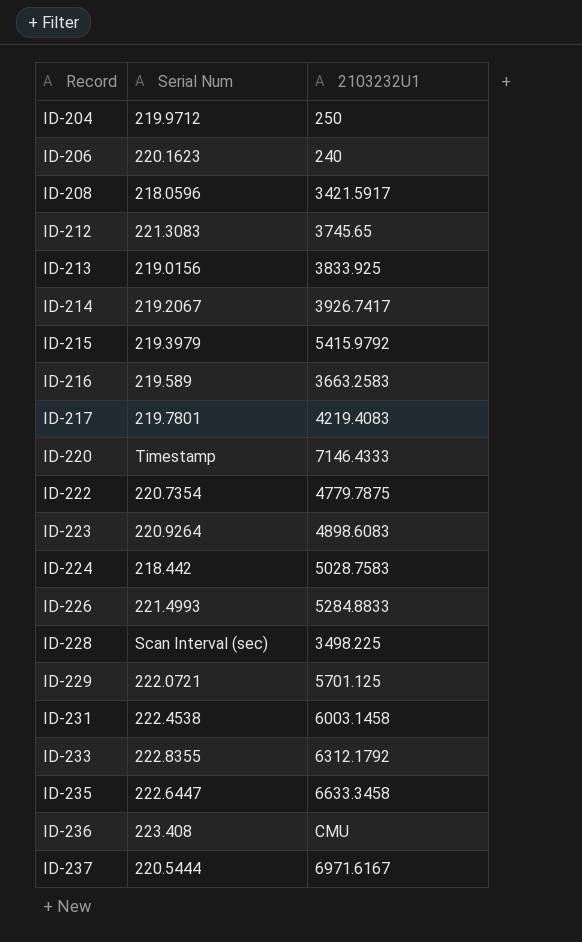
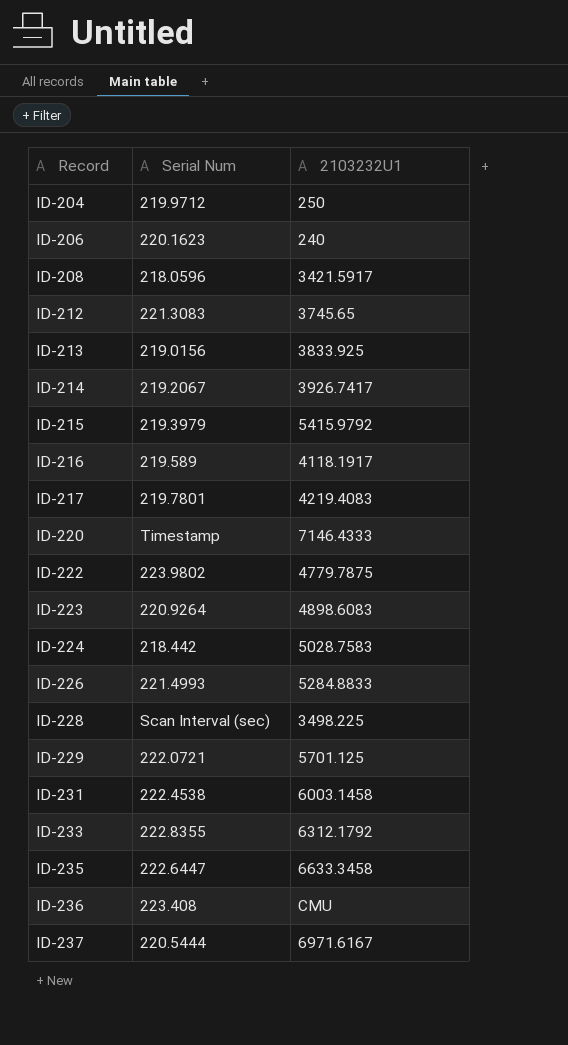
ID-216 | 2103232U1: 3663.2583 -> 4118.1917
ID-222 | Serial Num: 220.7354 -> 223.9802

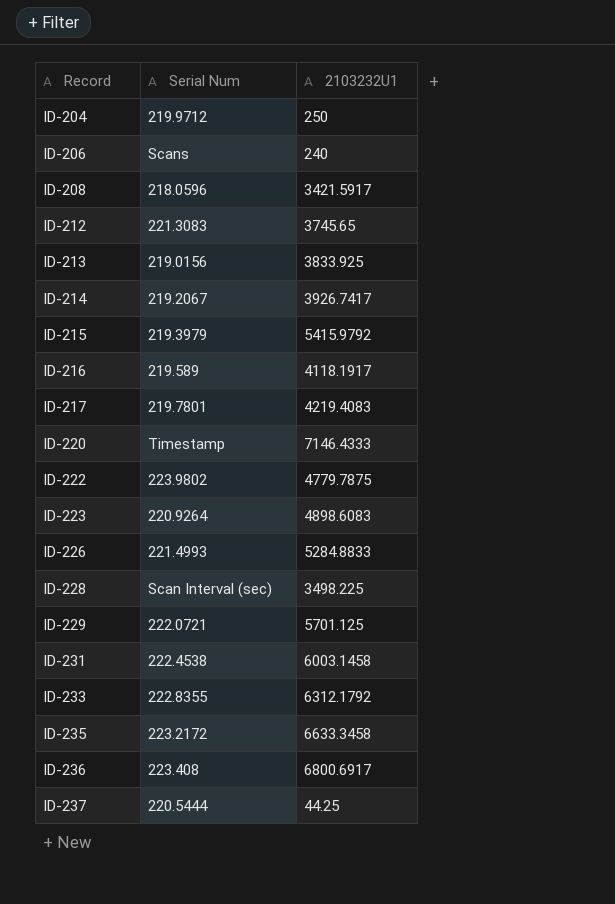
row ID-224: 218.442 | 5028.7583 -> none
ID-206 | Serial Num: 220.1623 -> Scans
ID-235 | Serial Num: 222.6447 -> 223.2172
ID-236 | 2103232U1: CMU -> 6800.6917
ID-237 | 2103232U1: 6971.6167 -> 44.25

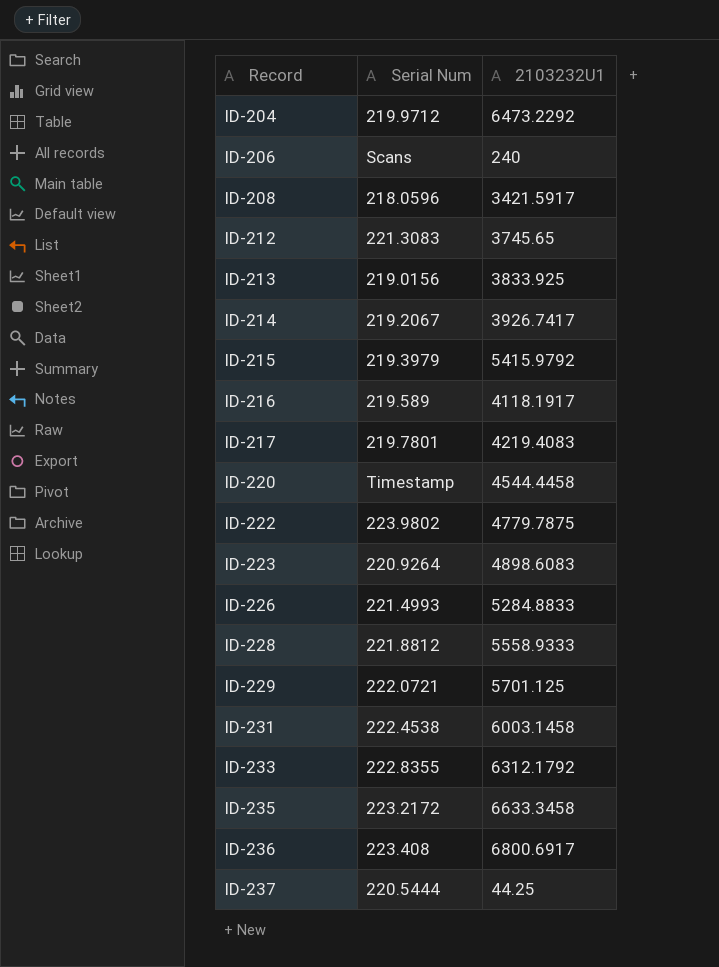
ID-204 | 2103232U1: 250 -> 6473.2292
ID-220 | 2103232U1: 7146.4333 -> 4544.4458
ID-228 | Serial Num: Scan Interval (sec) -> 221.8812
ID-228 | 2103232U1: 3498.225 -> 5558.9333

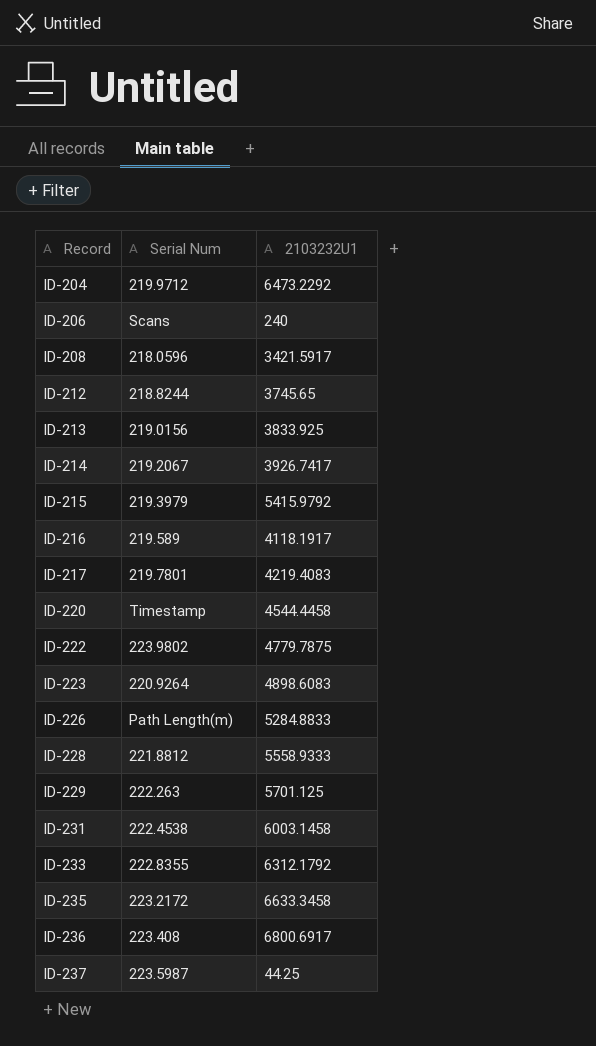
ID-212 | Serial Num: 221.3083 -> 218.8244
ID-226 | Serial Num: 221.4993 -> Path Length(m)
ID-229 | Serial Num: 222.0721 -> 222.263
ID-237 | Serial Num: 220.5444 -> 223.5987

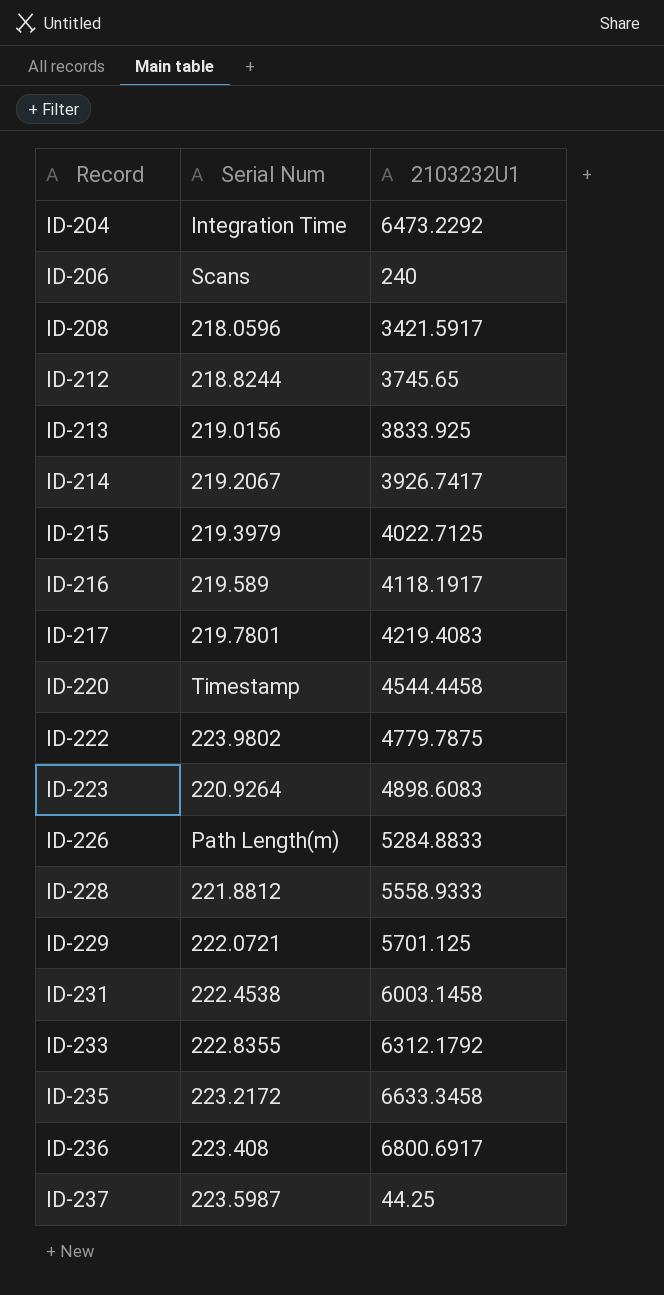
ID-204 | Serial Num: 219.9712 -> Integration Time
ID-215 | 2103232U1: 5415.9792 -> 4022.7125
ID-229 | Serial Num: 222.263 -> 222.0721

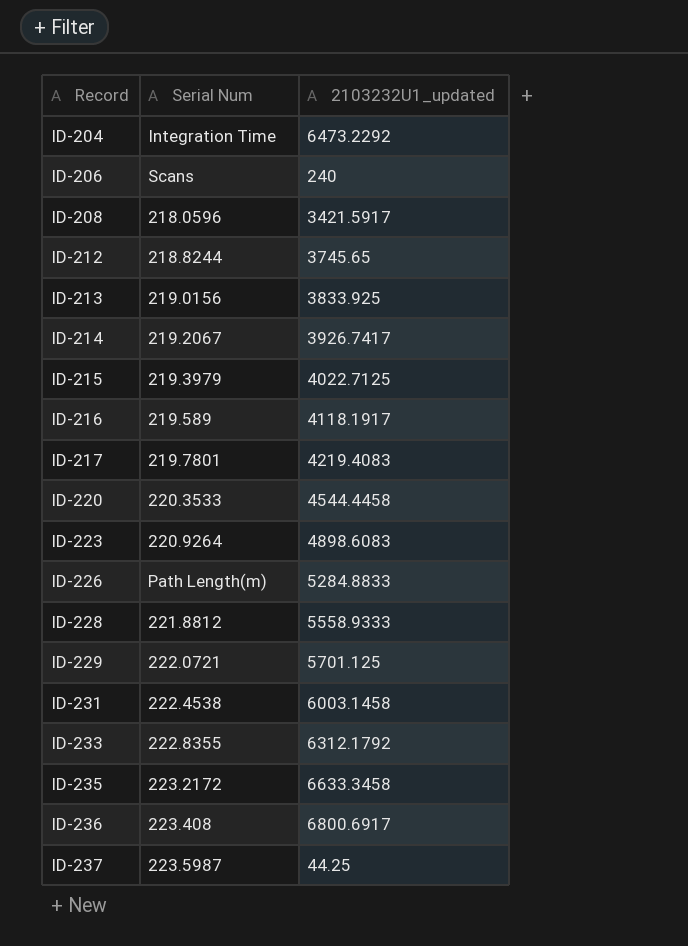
column name: 2103232U1 -> 2103232U1_updated
row ID-222: 223.9802 | 4779.7875 -> none
ID-220 | Serial Num: Timestamp -> 220.3533

